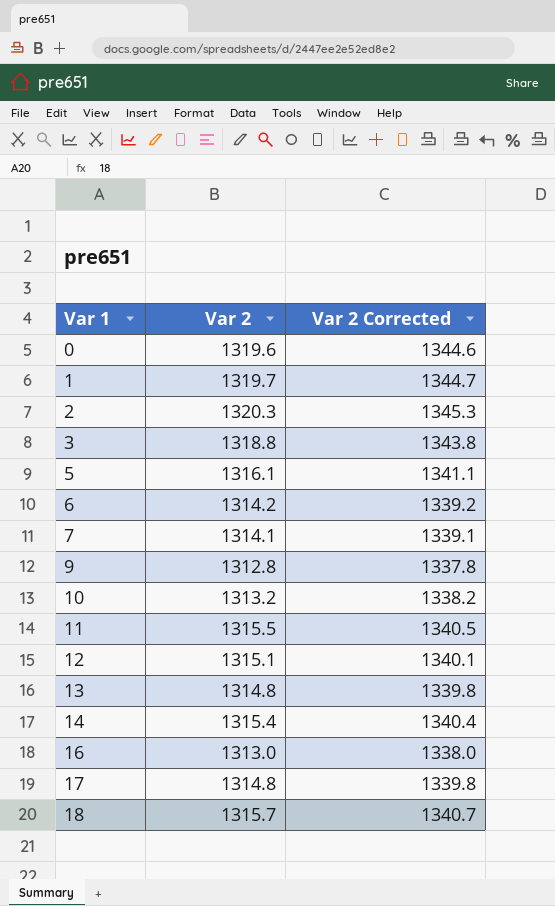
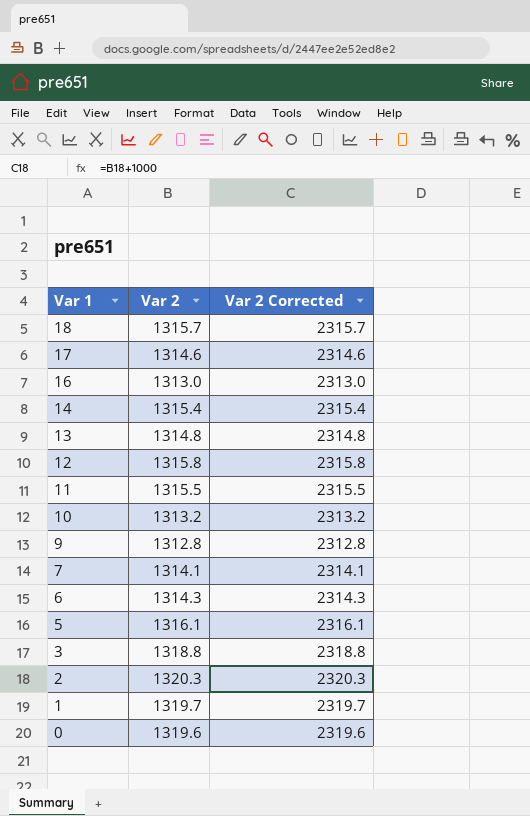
row order: Var 1 ascending -> Var 1 descending
column Var 2 Corrected | formula: [Var 2] + 25 -> [Var 2] + 1000
17 | Var 2: 1314.8 -> 1314.6
12 | Var 2: 1315.1 -> 1315.8
6 | Var 2: 1314.2 -> 1314.3

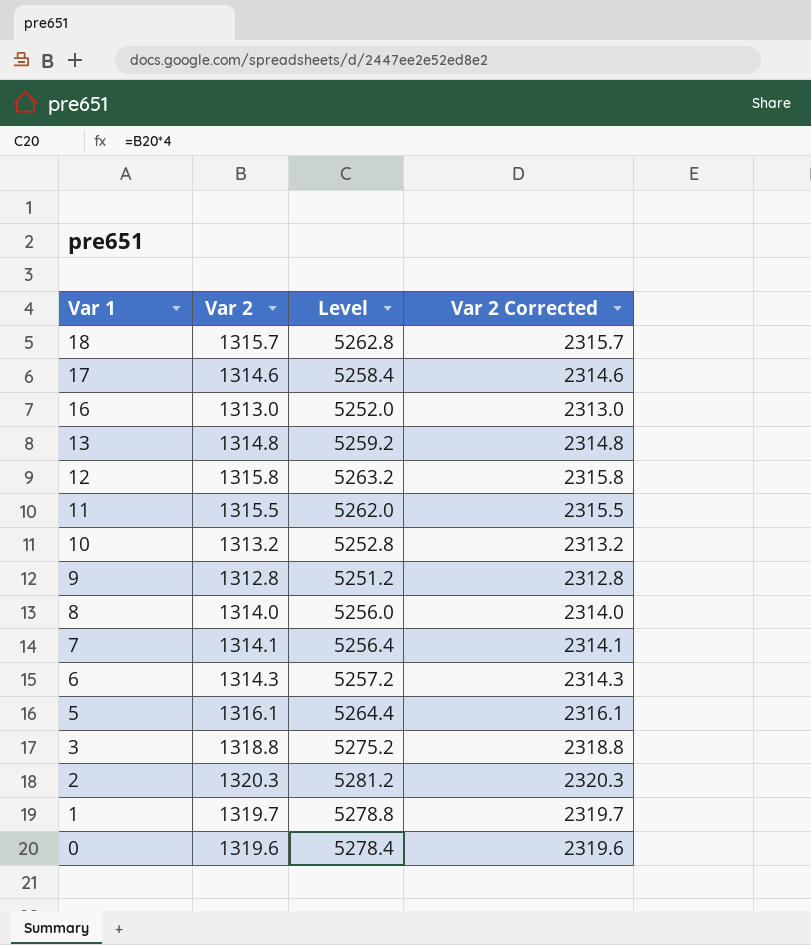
column Level | formula: none -> [Var 2] * 4
row 14: 1315.4 | 2315.4 -> none
row 8: none -> 1314.0 | 5256.0 | 2314.0

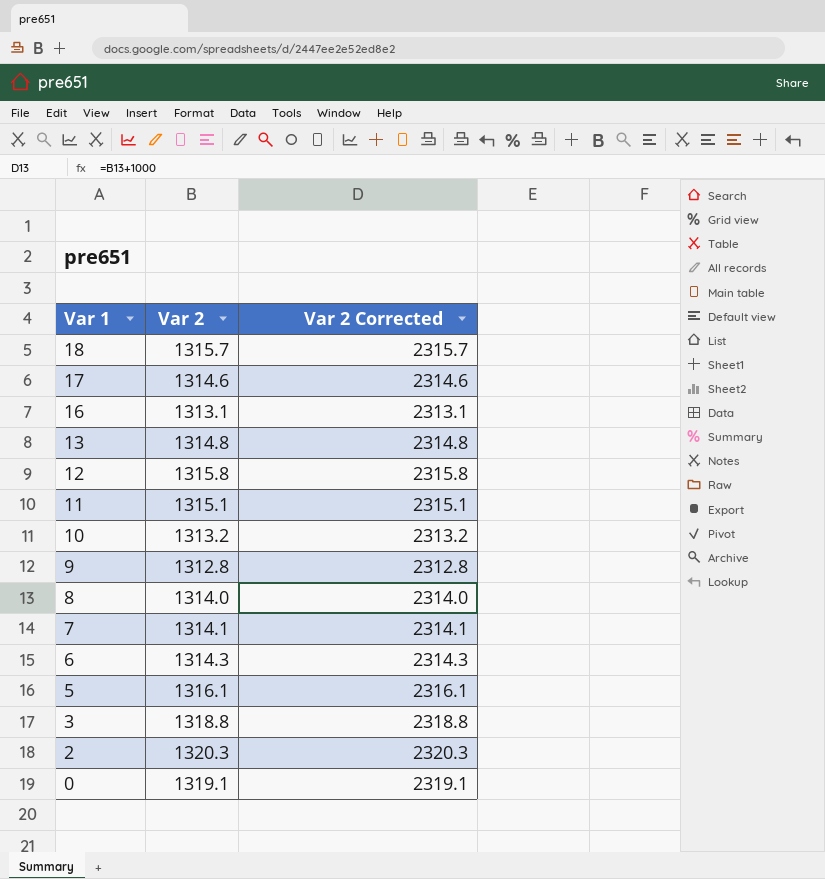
column Level | formula: [Var 2] * 4 -> none
row 1: 1319.7 | 5278.8 | 2319.7 -> none
16 | Var 2: 1313.0 -> 1313.1
16 | Var 2 Corrected: 2313.0 -> 2313.1
11 | Var 2: 1315.5 -> 1315.1
11 | Var 2 Corrected: 2315.5 -> 2315.1
0 | Var 2: 1319.6 -> 1319.1
0 | Var 2 Corrected: 2319.6 -> 2319.1

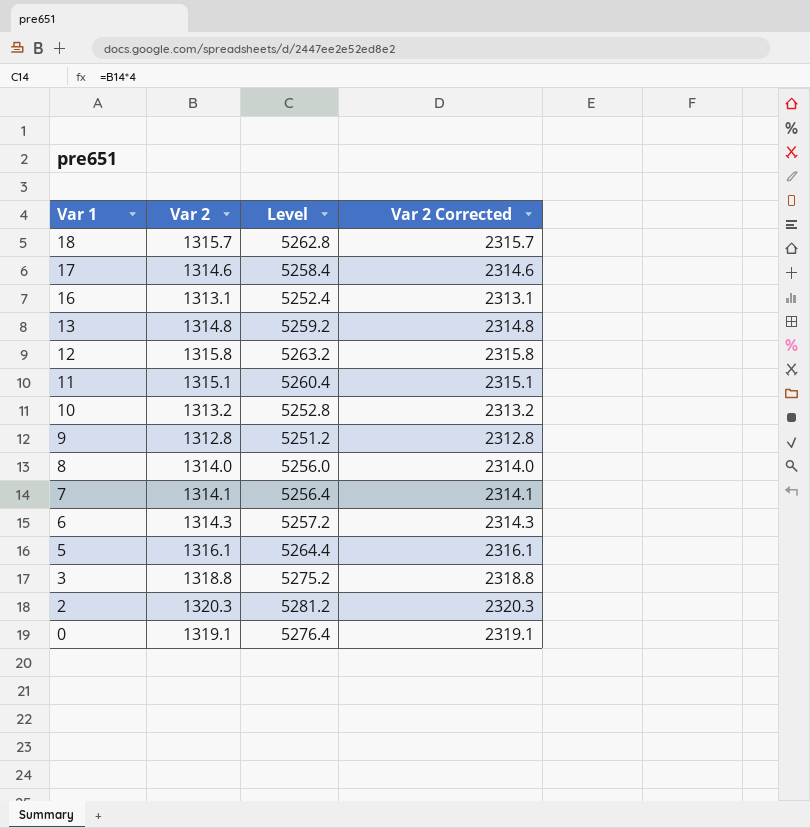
column Level | formula: none -> [Var 2] * 4

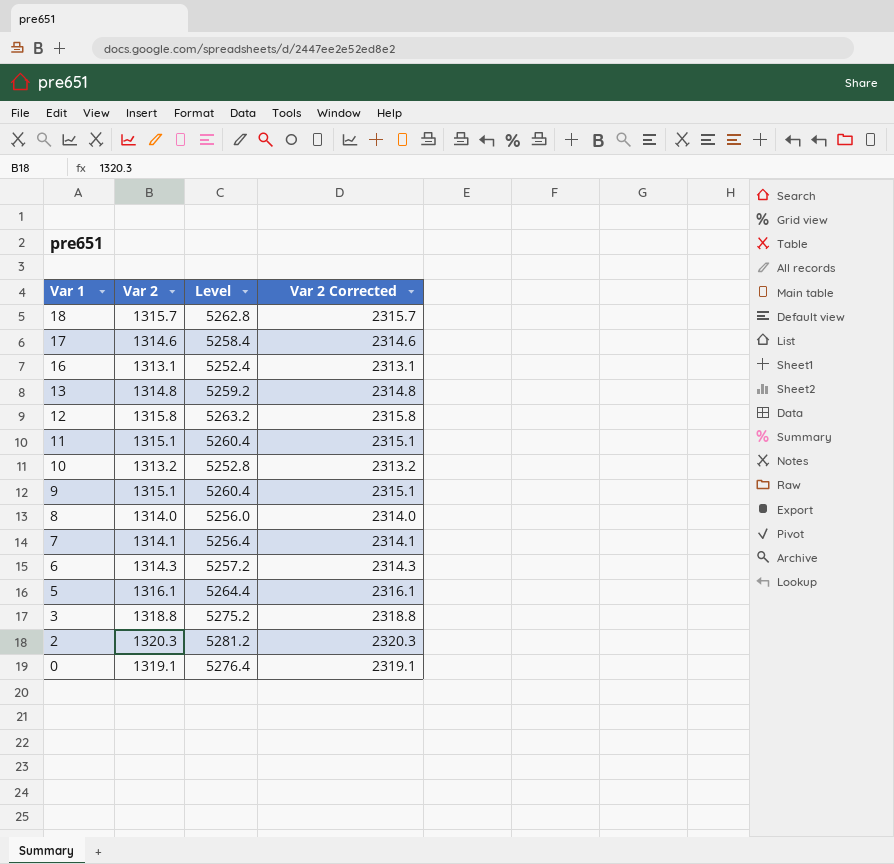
9 | Var 2: 1312.8 -> 1315.1
9 | Level: 5251.2 -> 5260.4
9 | Var 2 Corrected: 2312.8 -> 2315.1

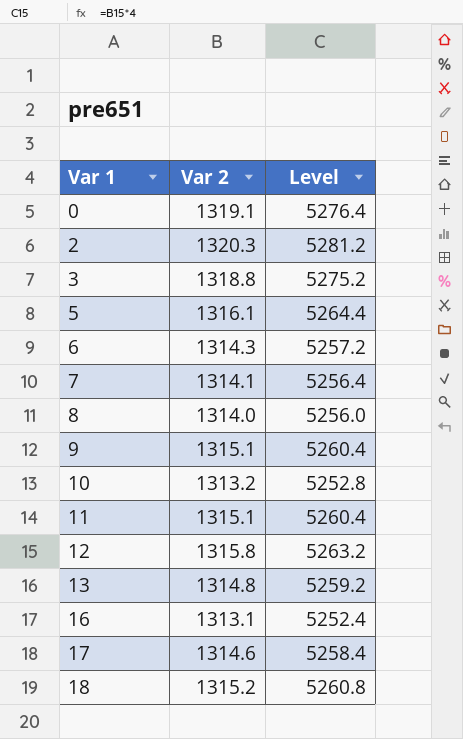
row order: Var 1 descending -> Var 1 ascending
column Var 2 Corrected | formula: [Var 2] + 1000 -> none
18 | Var 2: 1315.7 -> 1315.2
18 | Level: 5262.8 -> 5260.8

